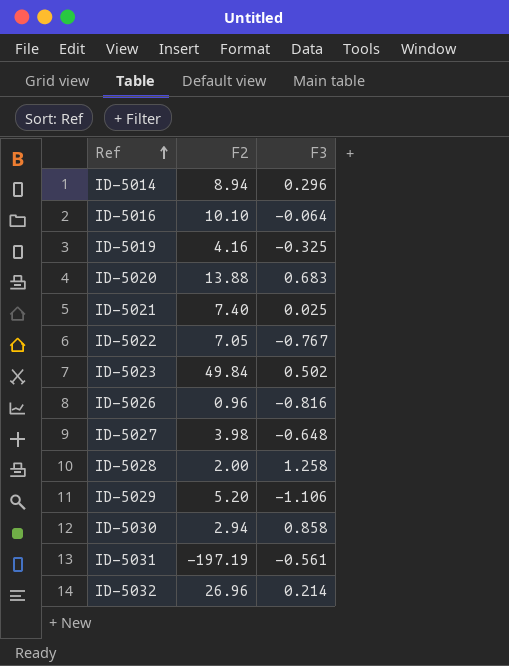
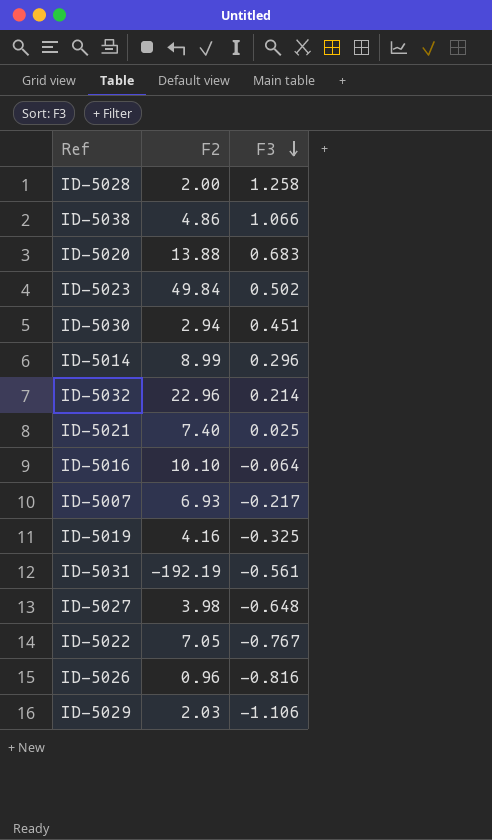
row order: Ref ascending -> F3 descending
row ID-5038: none -> 4.86 | 1.066
ID-5030 | F3: 0.858 -> 0.451
ID-5014 | F2: 8.94 -> 8.99
ID-5032 | F2: 26.96 -> 22.96
row ID-5007: none -> 6.93 | -0.217
ID-5031 | F2: -197.19 -> -192.19
ID-5029 | F2: 5.20 -> 2.03

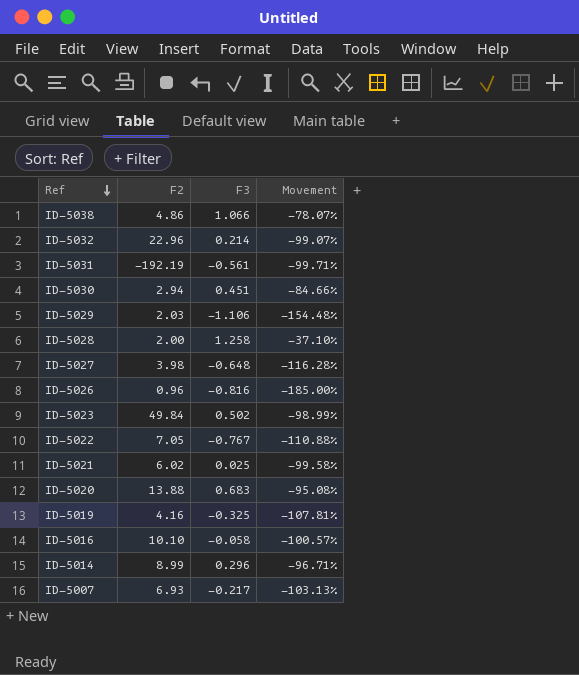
row order: F3 descending -> Ref descending
column Movement | formula: none -> ([F3] - [F2]) / [F2]
ID-5021 | F2: 7.40 -> 6.02
ID-5016 | F3: -0.064 -> -0.058

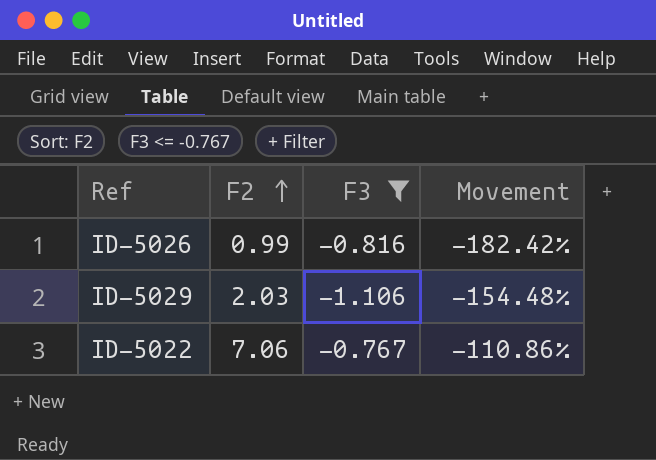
filter: none -> F3 <= -0.767
row order: Ref descending -> F2 ascending
ID-5026 | F2: 0.96 -> 0.99
ID-5026 | Movement: -185.00% -> -182.42%
ID-5022 | F2: 7.05 -> 7.06
ID-5022 | Movement: -110.88% -> -110.86%

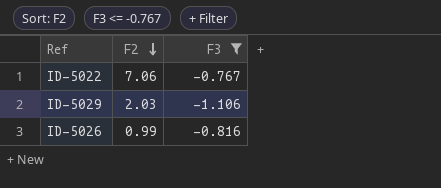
row order: F2 ascending -> F2 descending
column Movement | formula: ([F3] - [F2]) / [F2] -> none

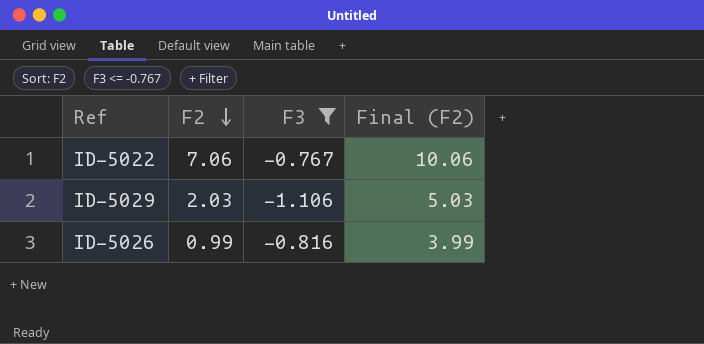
column Final (F2) | formula: none -> [F2] + 3

